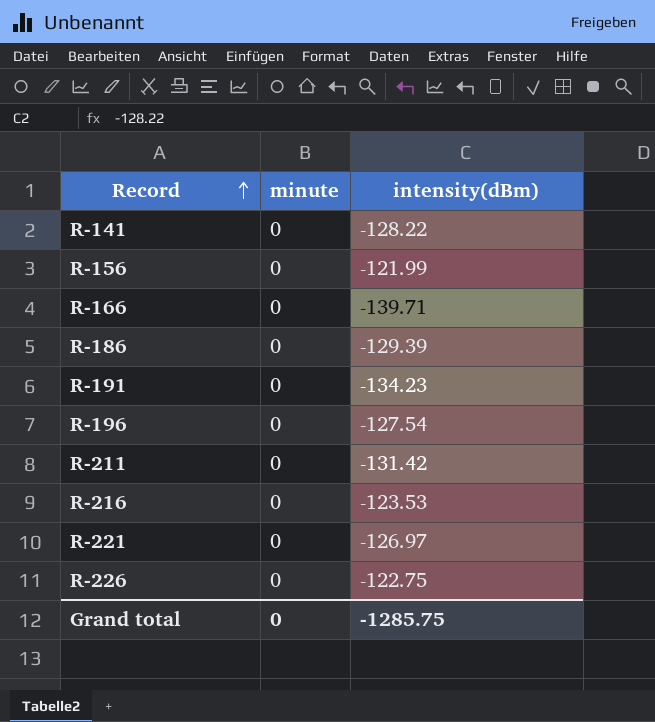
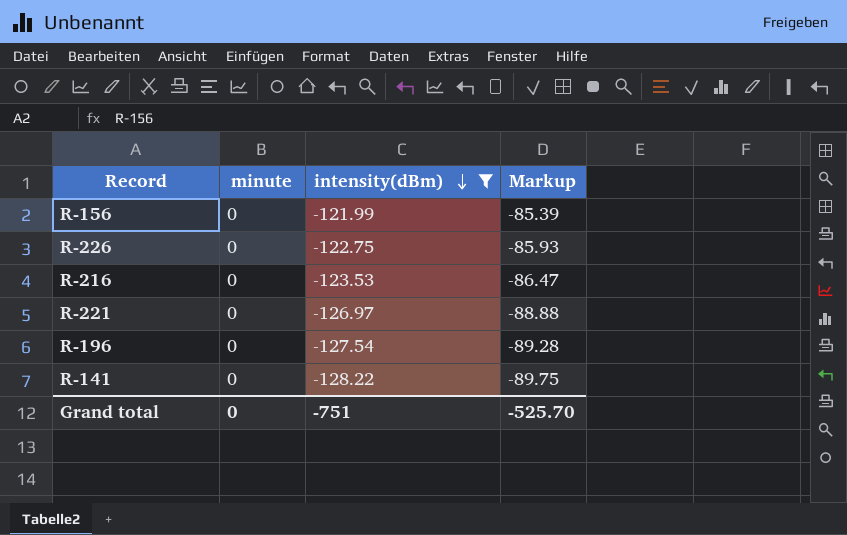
filter: none -> intensity(dBm) >= -128.22
row order: Record ascending -> intensity(dBm) descending
column Markup | formula: none -> [intensity(dBm)] * 0.7
Grand total | intensity(dBm): -1285.75 -> -751

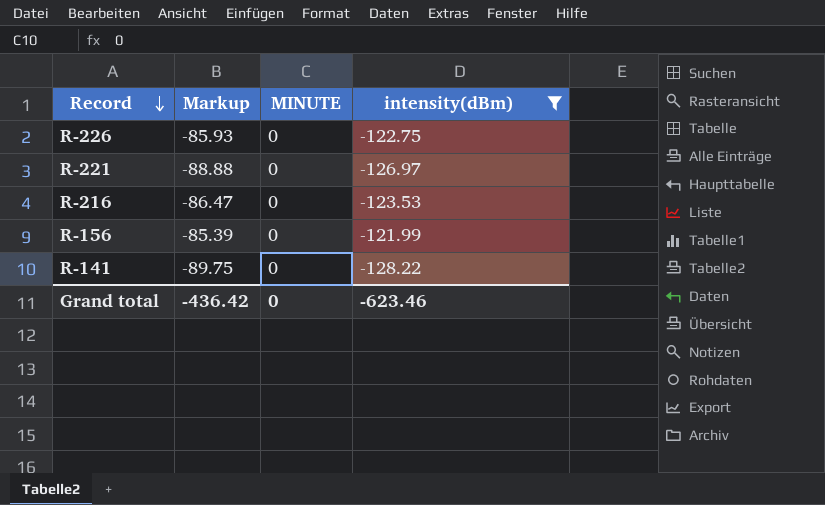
row order: intensity(dBm) descending -> Record descending
column Markup | position: 4 -> 2
column name: minute -> MINUTE
row R-196: 0 | -127.54 | -89.28 -> none
Grand total | Markup: -525.70 -> -436.42
Grand total | intensity(dBm): -751 -> -623.46

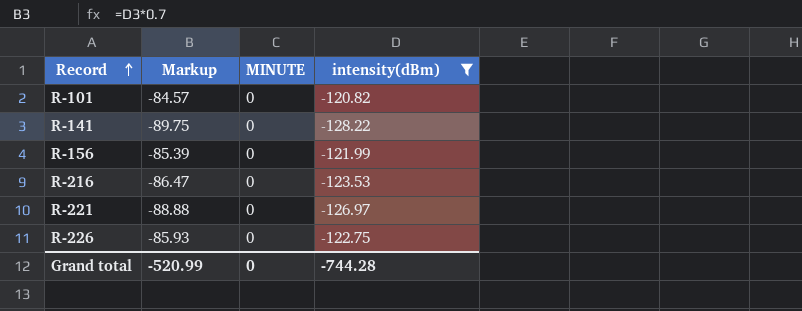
row order: Record descending -> Record ascending
row R-101: none -> -84.57 | 0 | -120.82
Grand total | Markup: -436.42 -> -520.99
Grand total | intensity(dBm): -623.46 -> -744.28

